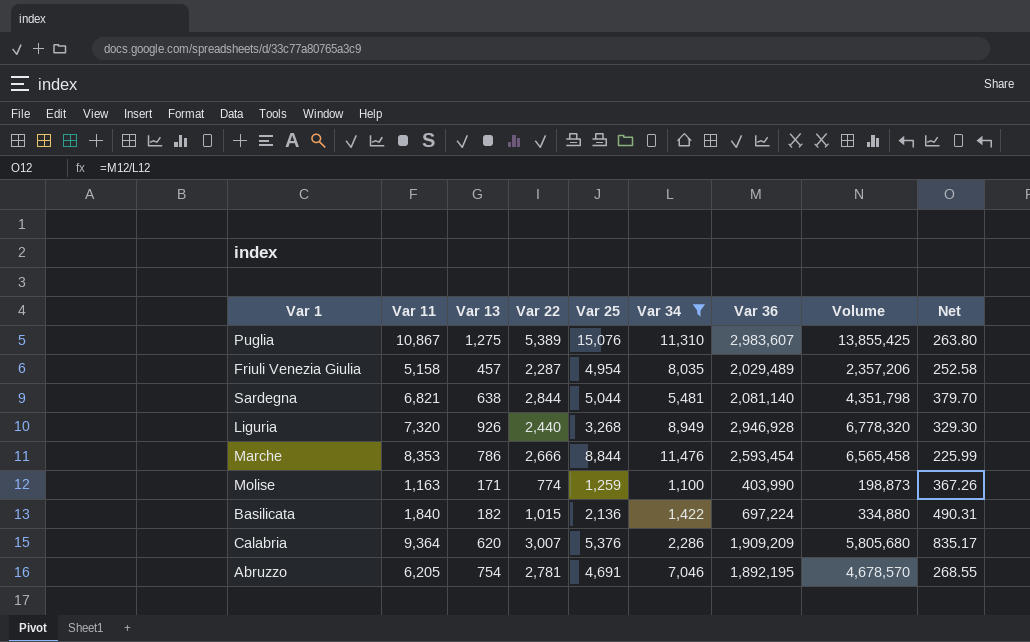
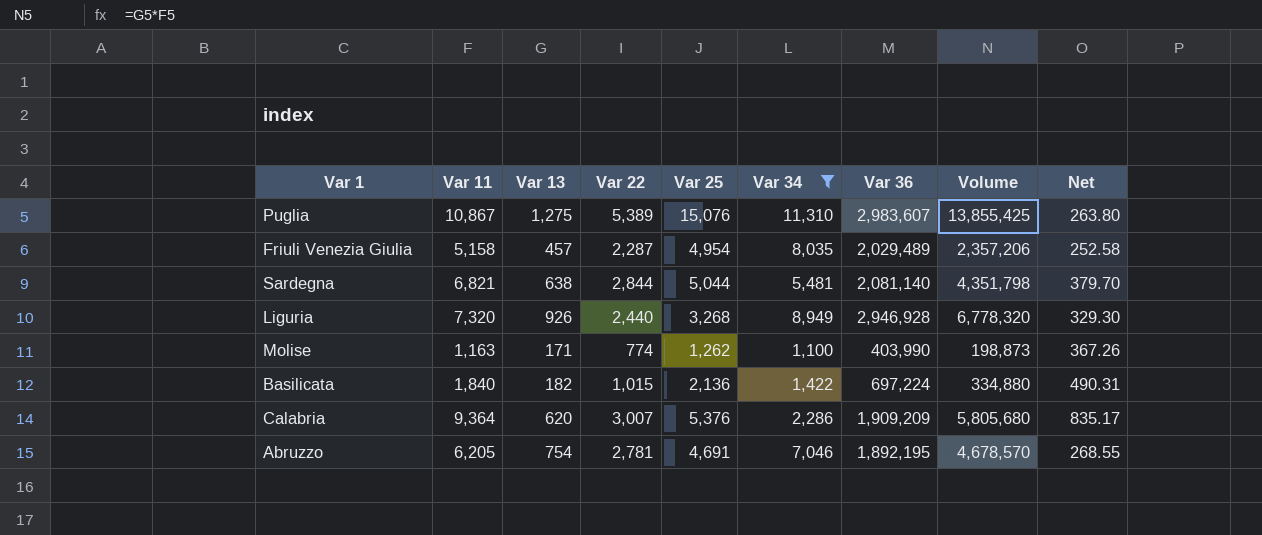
row Marche: 8,353 | 786 | 2,666 | 8,844 | 11,476 | 2,593,454 | 6,565,458 | 225.99 -> none
Molise | Var 25: 1,259 -> 1,262

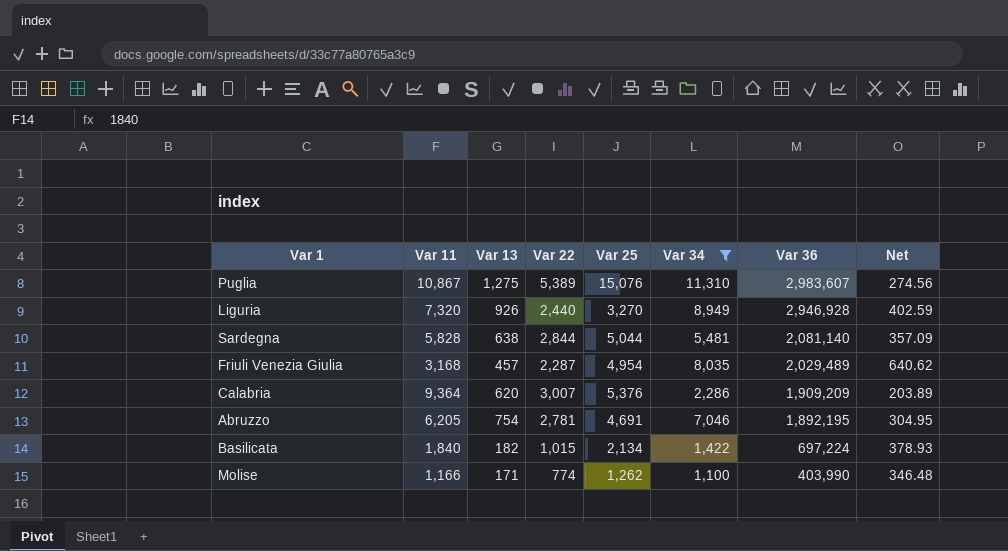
row order: none -> Var 36 descending
column Volume | formula: [Var 11] * [Var 13] -> none
column Net | formula: [Var 36] / [Var 34] -> [Var 36] / [Var 11]
Liguria | Var 25: 3,268 -> 3,270
Sardegna | Var 11: 6,821 -> 5,828
Friuli Venezia Giulia | Var 11: 5,158 -> 3,168
Basilicata | Var 25: 2,136 -> 2,134
Molise | Var 11: 1,163 -> 1,166

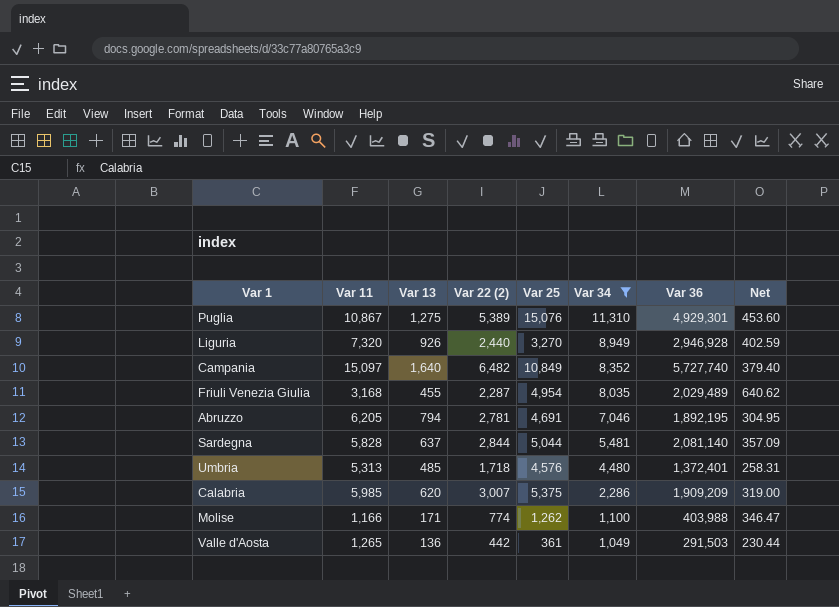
row order: Var 36 descending -> Var 34 descending
column name: Var 22 -> Var 22 (2)
row Basilicata: 1,840 | 182 | 1,015 | 2,134 | 1,422 | 697,224 | 378.93 -> none
Puglia | Var 36: 2,983,607 -> 4,929,301
Puglia | Net: 274.56 -> 453.60
row Campania: none -> 15,097 | 1,640 | 6,482 | 10,849 | 8,352 | 5,727,740 | 379.40
Friuli Venezia Giulia | Var 13: 457 -> 455
Abruzzo | Var 13: 754 -> 794
Sardegna | Var 13: 638 -> 637
row Umbria: none -> 5,313 | 485 | 1,718 | 4,576 | 4,480 | 1,372,401 | 258.31
Calabria | Var 11: 9,364 -> 5,985
Calabria | Var 25: 5,376 -> 5,375
Calabria | Net: 203.89 -> 319.00
Molise | Var 36: 403,990 -> 403,988
Molise | Net: 346.48 -> 346.47
row Valle d'Aosta: none -> 1,265 | 136 | 442 | 361 | 1,049 | 291,503 | 230.44

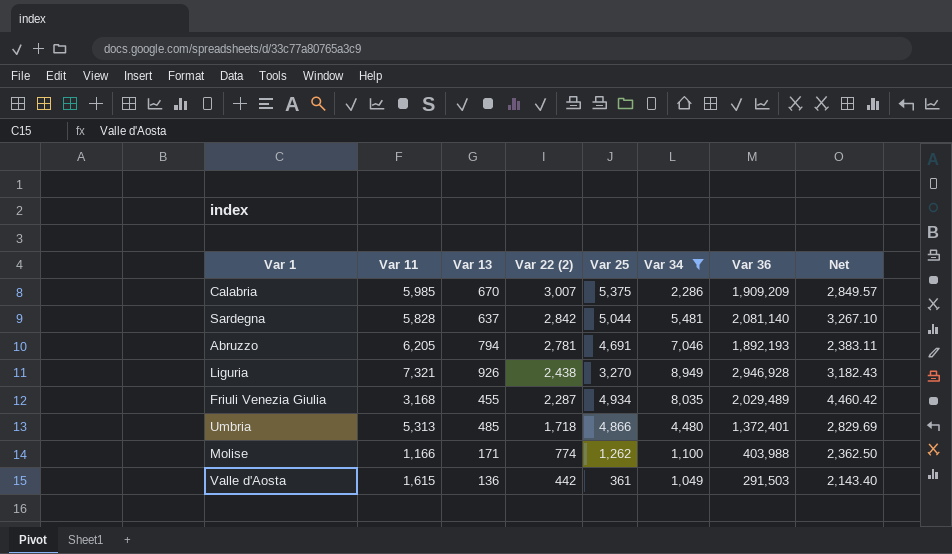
row order: Var 34 descending -> Var 22 (2) descending
column Net | formula: [Var 36] / [Var 11] -> [Var 36] / [Var 13]
row Puglia: 10,867 | 1,275 | 5,389 | 15,076 | 11,310 | 4,929,301 | 453.60 -> none
row Campania: 15,097 | 1,640 | 6,482 | 10,849 | 8,352 | 5,727,740 | 379.40 -> none
Calabria | Var 13: 620 -> 670
Sardegna | Var 22 (2): 2,844 -> 2,842
Abruzzo | Var 36: 1,892,195 -> 1,892,193
Liguria | Var 11: 7,320 -> 7,321
Liguria | Var 22 (2): 2,440 -> 2,438
Friuli Venezia Giulia | Var 25: 4,954 -> 4,934
Umbria | Var 25: 4,576 -> 4,866
Valle d'Aosta | Var 11: 1,265 -> 1,615

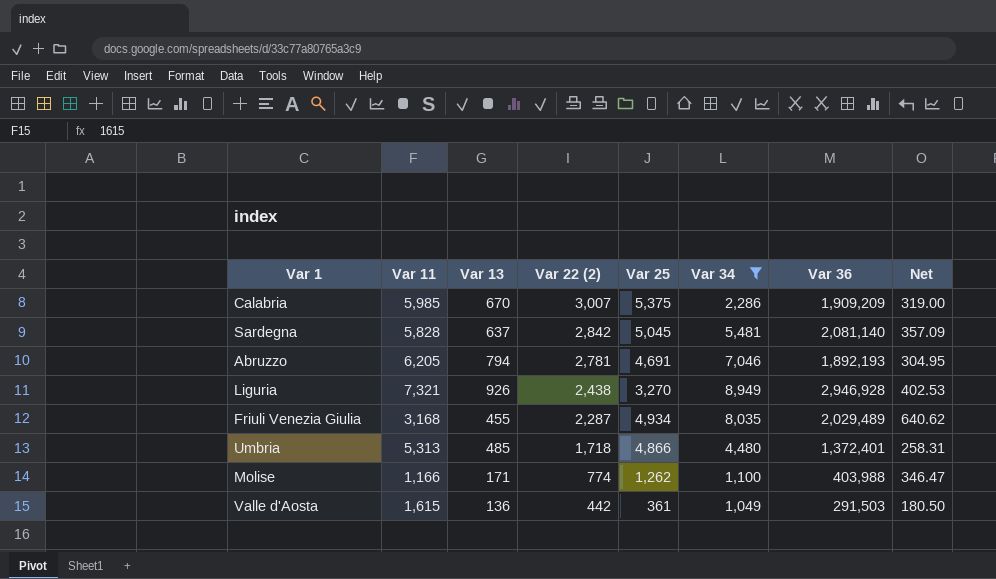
column Net | formula: [Var 36] / [Var 13] -> [Var 36] / [Var 11]
Sardegna | Var 25: 5,044 -> 5,045

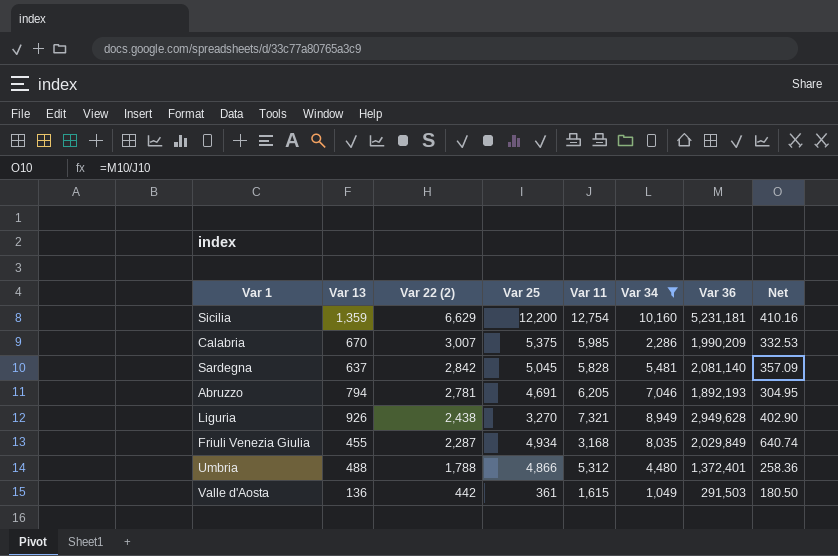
column Var 11 | position: 2 -> 5
row Molise: 1,166 | 171 | 774 | 1,262 | 1,100 | 403,988 | 346.47 -> none
row Sicilia: none -> 1,359 | 6,629 | 12,200 | 12,754 | 10,160 | 5,231,181 | 410.16
Calabria | Var 36: 1,909,209 -> 1,990,209
Calabria | Net: 319.00 -> 332.53
Liguria | Var 36: 2,946,928 -> 2,949,628
Liguria | Net: 402.53 -> 402.90
Friuli Venezia Giulia | Var 36: 2,029,489 -> 2,029,849
Friuli Venezia Giulia | Net: 640.62 -> 640.74
Umbria | Var 13: 485 -> 488
Umbria | Var 22 (2): 1,718 -> 1,788
Umbria | Var 11: 5,313 -> 5,312
Umbria | Net: 258.31 -> 258.36

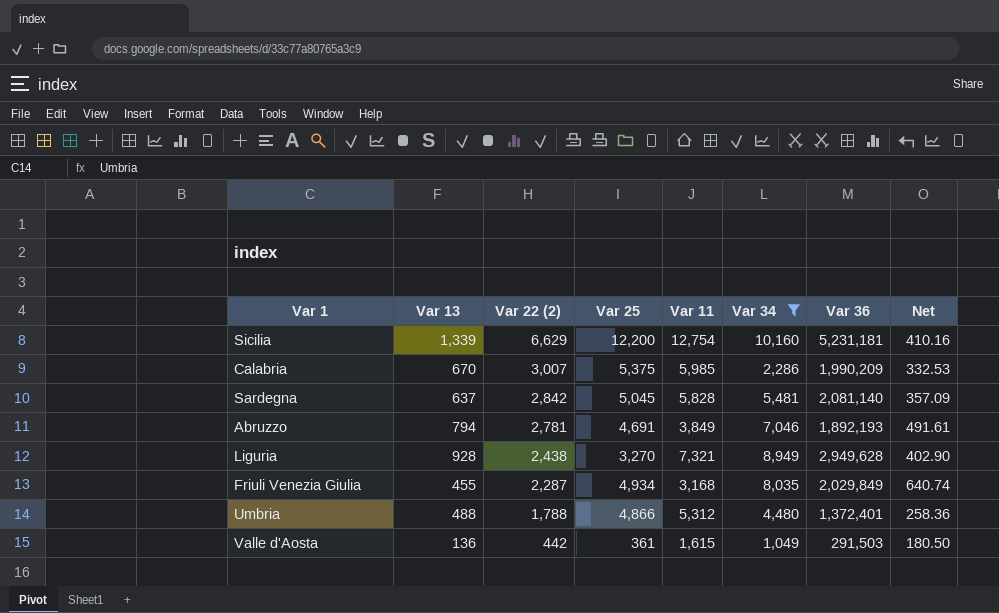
Sicilia | Var 13: 1,359 -> 1,339
Abruzzo | Var 11: 6,205 -> 3,849
Abruzzo | Net: 304.95 -> 491.61
Liguria | Var 13: 926 -> 928

